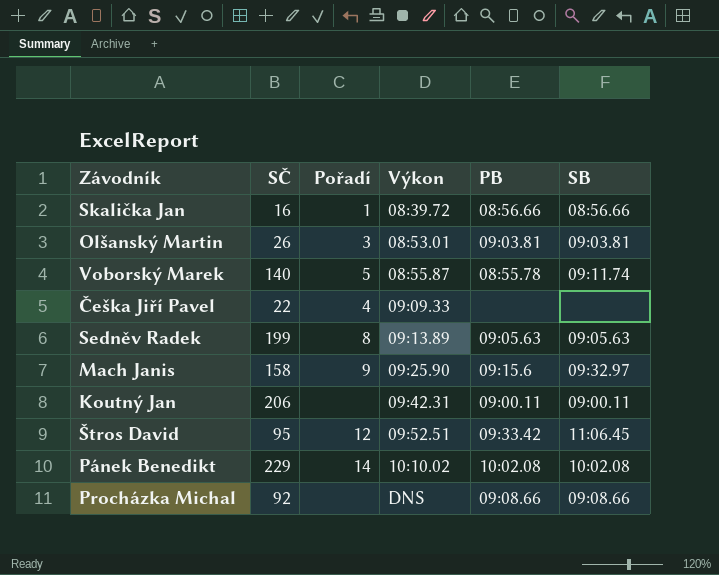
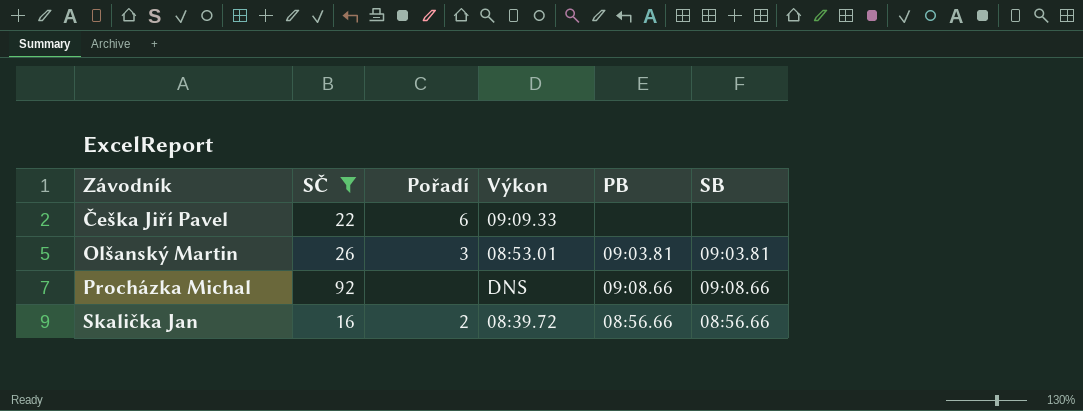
filter: none -> SČ <= 92
row order: Výkon ascending -> Závodník ascending
Češka Jiří Pavel | Pořadí: 4 -> 6
Skalička Jan | Pořadí: 1 -> 2

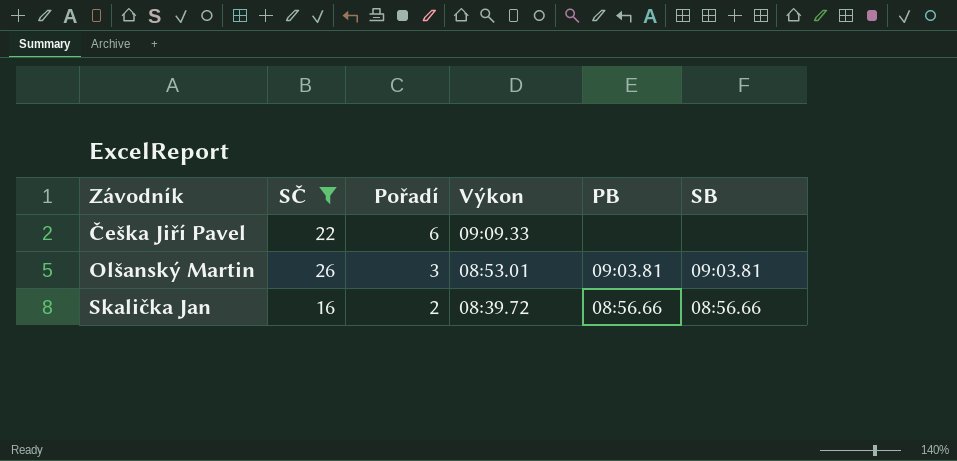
row Procházka Michal: 92 | none | DNS | 09:08.66 | 09:08.66 -> none

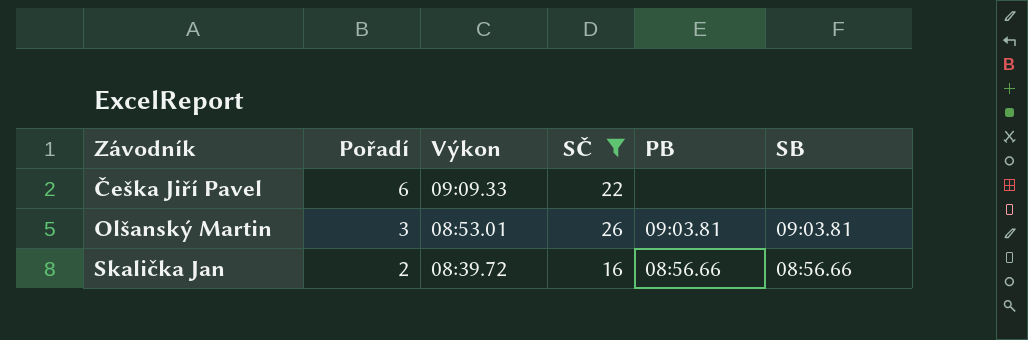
column SČ | position: 2 -> 4

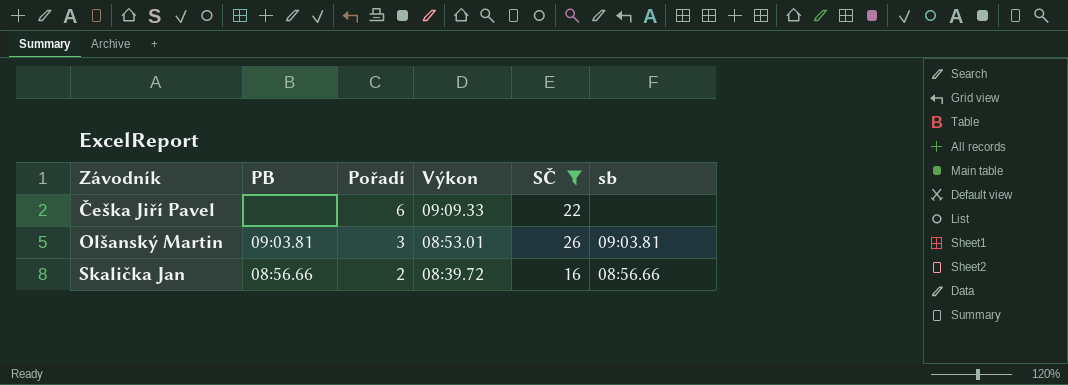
column PB | position: 5 -> 2
column name: SB -> sb

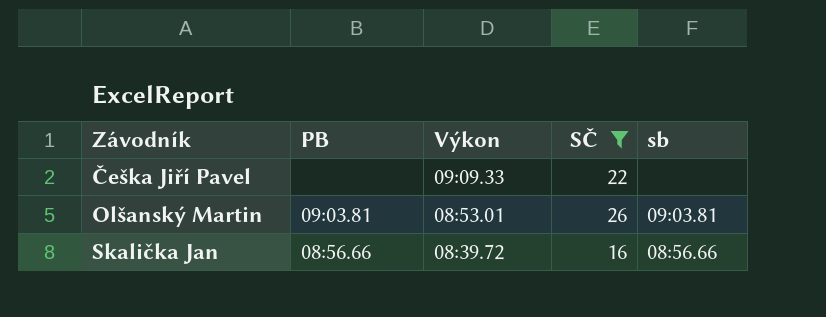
column Pořadí | position: 3 -> none

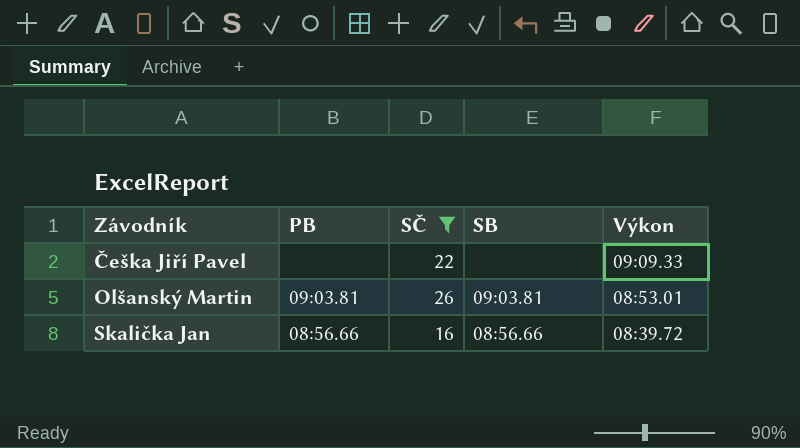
column name: sb -> SB
column Výkon | position: 3 -> 5

